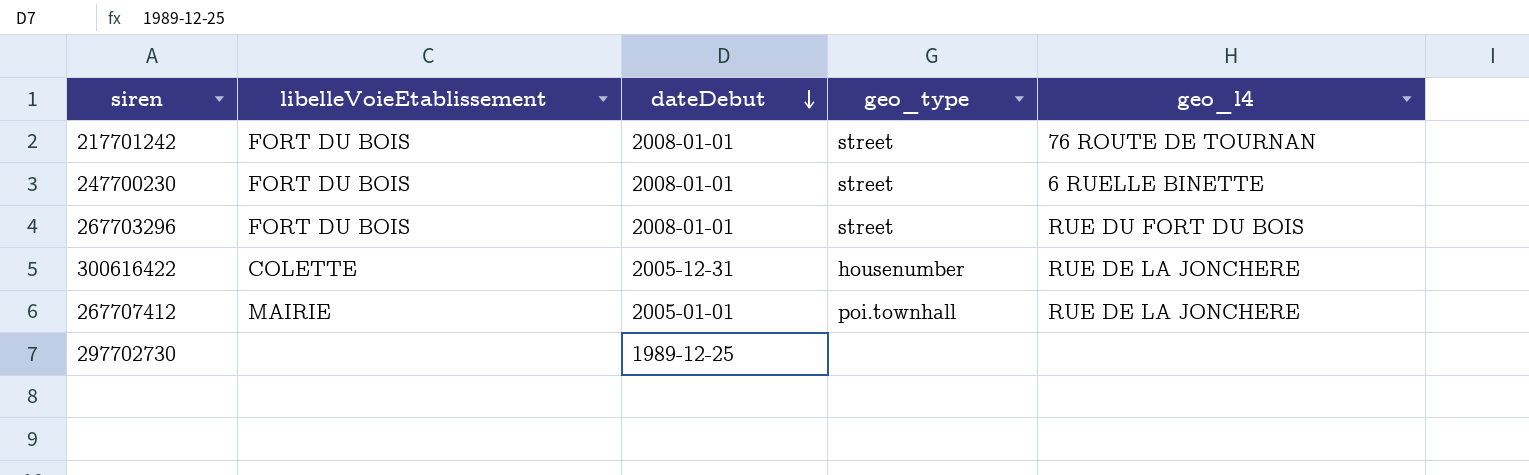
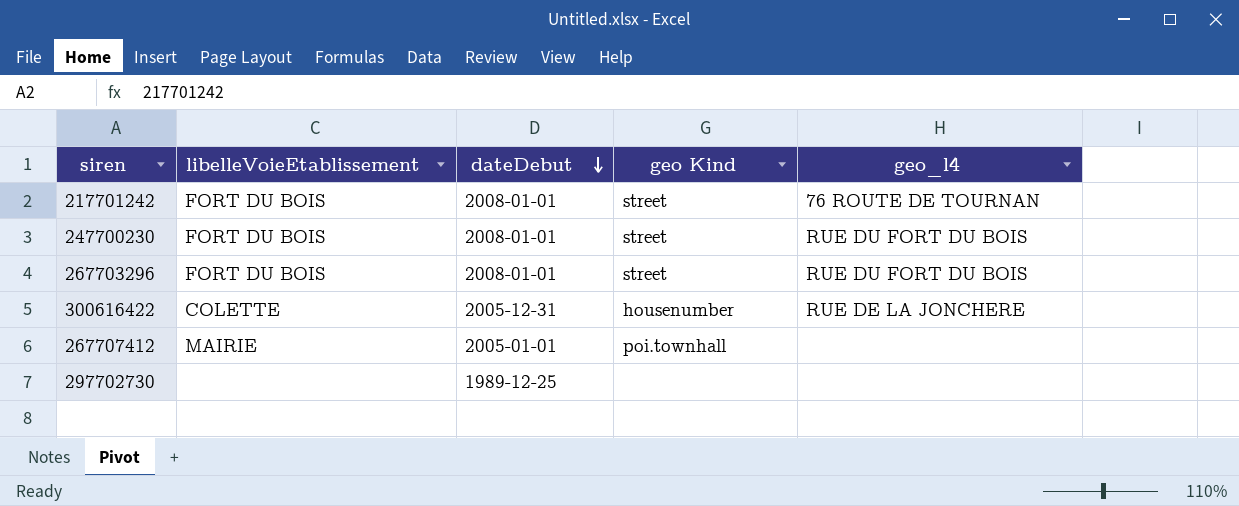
column name: geo_type -> geo Kind
247700230 | geo_l4: 6 RUELLE BINETTE -> RUE DU FORT DU BOIS
267707412 | geo_l4: RUE DE LA JONCHERE -> none

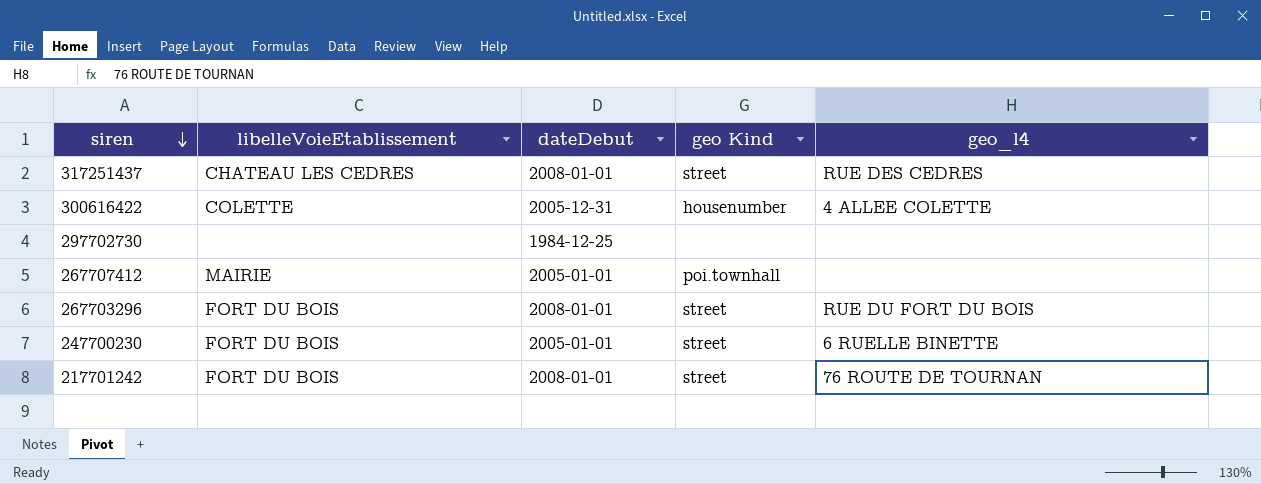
row order: dateDebut descending -> siren descending
row 317251437: none -> CHATEAU LES CEDRES | 2008-01-01 | street | RUE DES CEDRES
300616422 | geo_l4: RUE DE LA JONCHERE -> 4 ALLEE COLETTE
297702730 | dateDebut: 1989-12-25 -> 1984-12-25
247700230 | dateDebut: 2008-01-01 -> 2005-01-01
247700230 | geo_l4: RUE DU FORT DU BOIS -> 6 RUELLE BINETTE

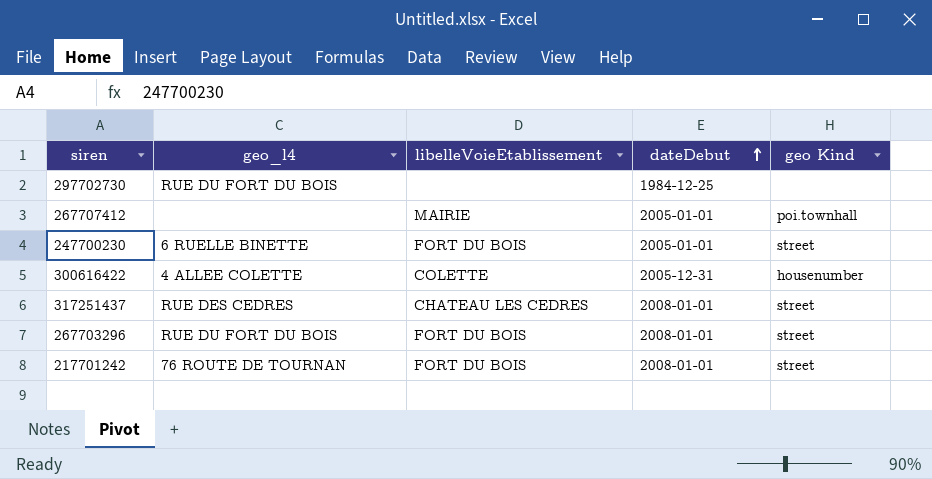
row order: siren descending -> dateDebut ascending
column geo_l4 | position: 5 -> 2
297702730 | geo_l4: none -> RUE DU FORT DU BOIS

